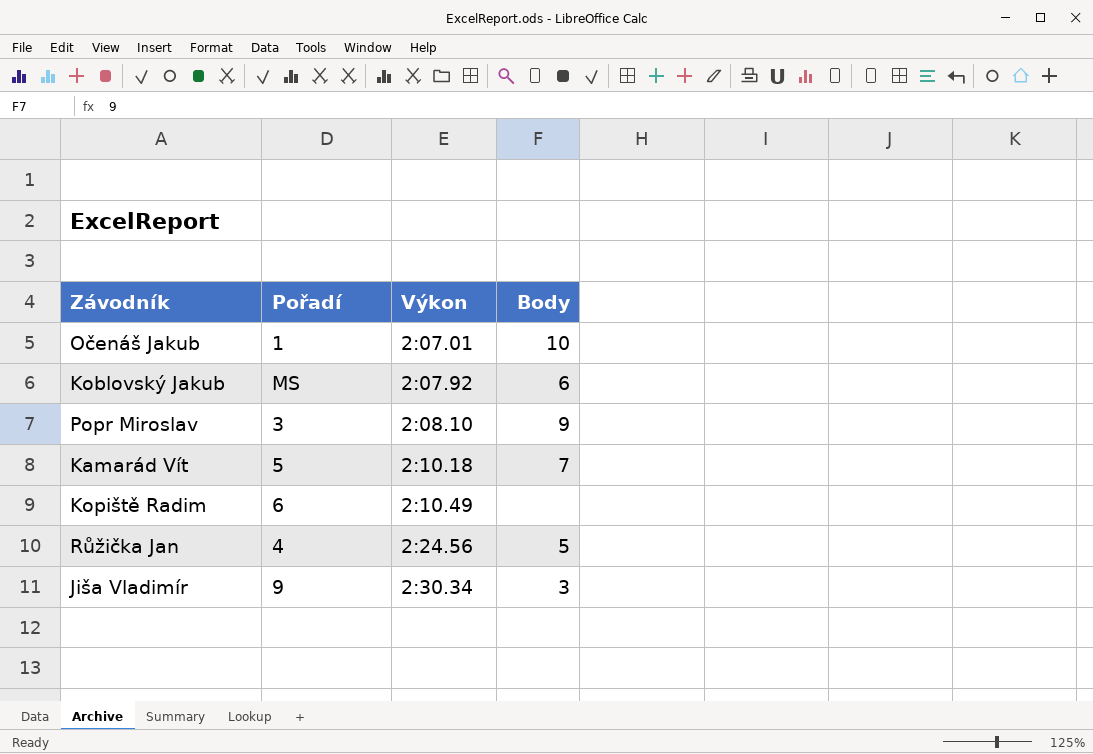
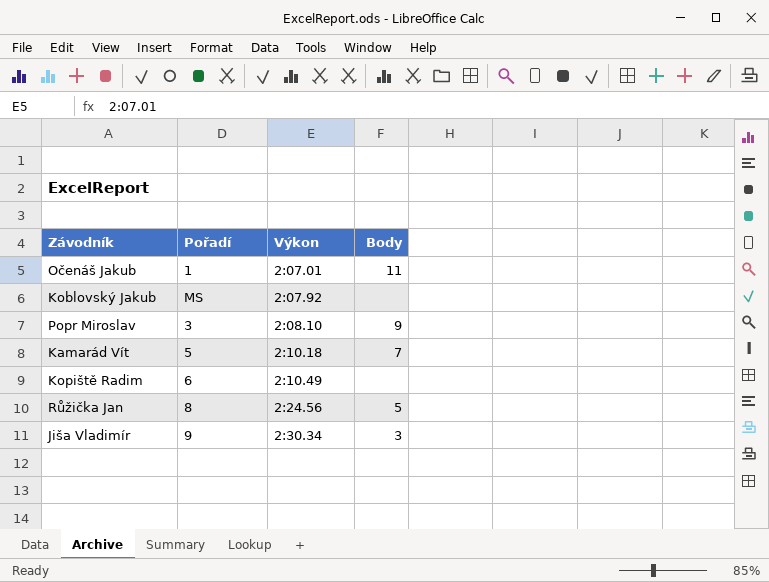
Očenáš Jakub | Body: 10 -> 11
Koblovský Jakub | Body: 6 -> none
Růžička Jan | Pořadí: 4 -> 8

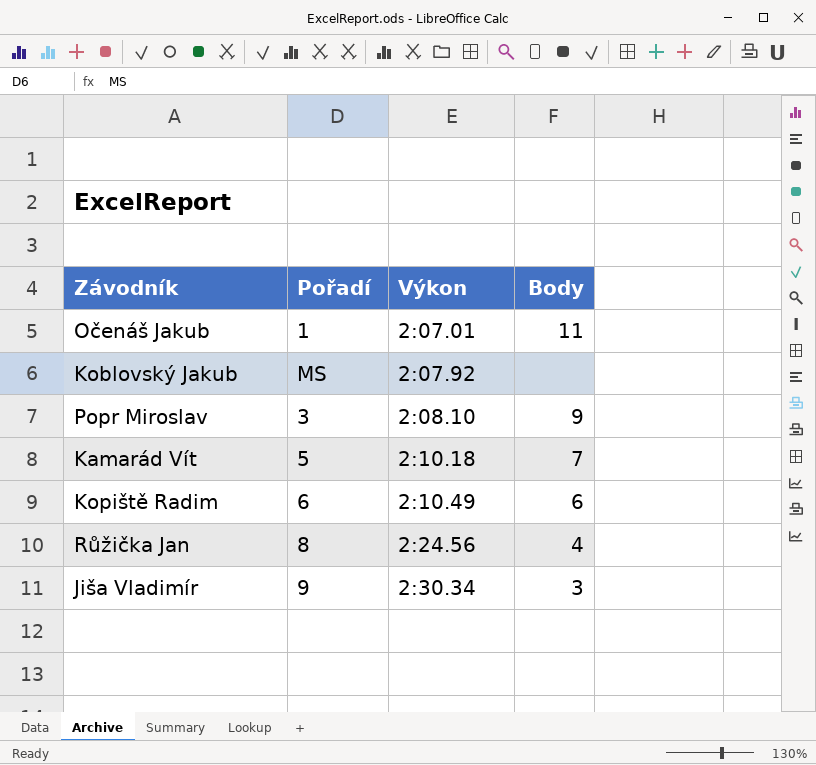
Kopiště Radim | Body: none -> 6
Růžička Jan | Body: 5 -> 4

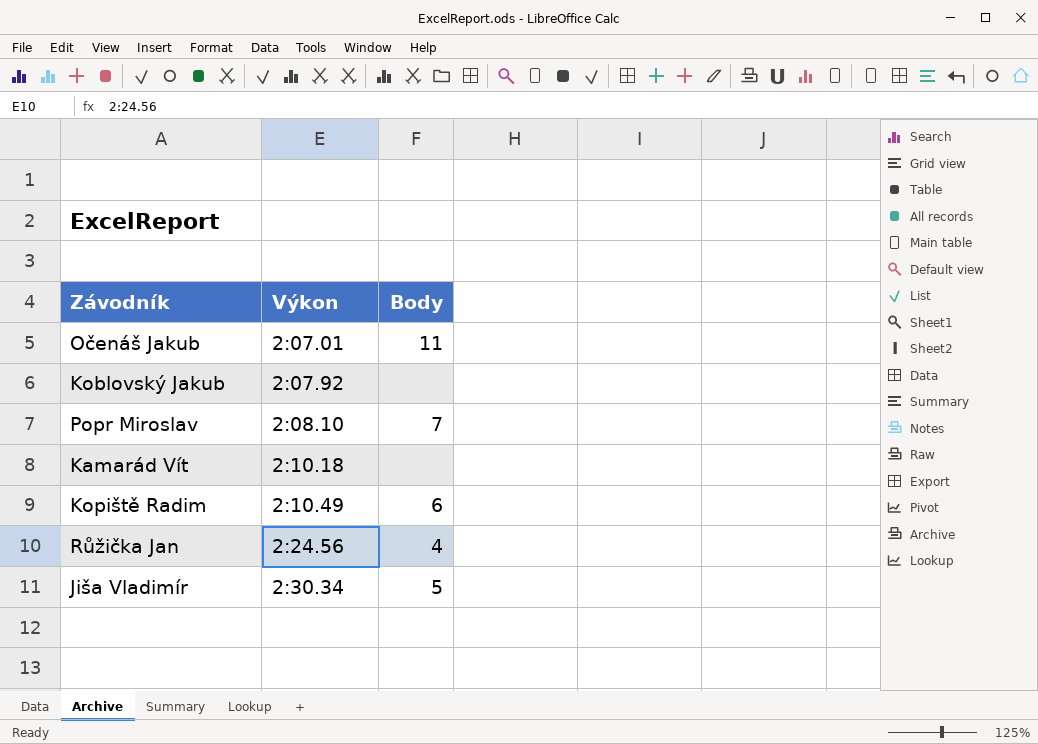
column Pořadí | position: 2 -> none
Popr Miroslav | Body: 9 -> 7
Kamarád Vít | Body: 7 -> none
Jiša Vladimír | Body: 3 -> 5

